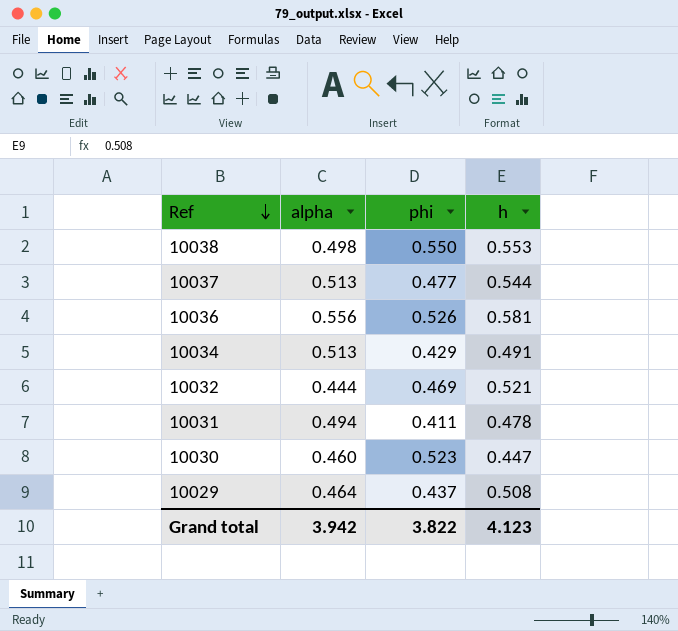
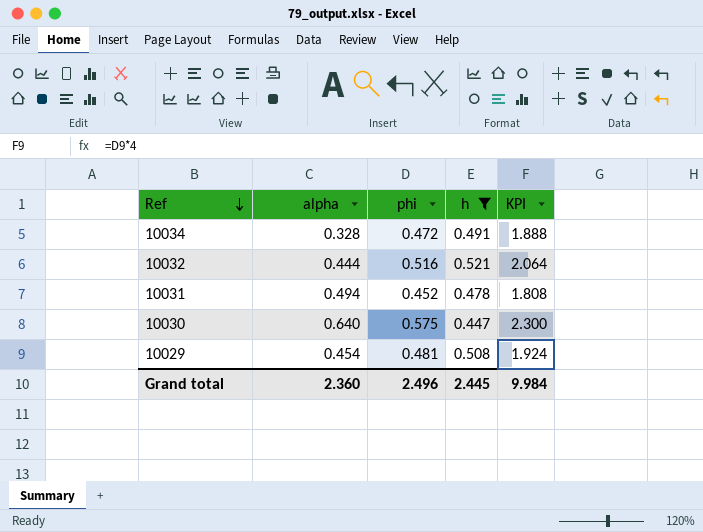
filter: none -> h <= 0.521
column KPI | formula: none -> [phi] * 4
10034 | alpha: 0.513 -> 0.328
10034 | phi: 0.429 -> 0.472
10032 | phi: 0.469 -> 0.516
10031 | phi: 0.411 -> 0.452
10030 | alpha: 0.460 -> 0.640
10030 | phi: 0.523 -> 0.575
10029 | alpha: 0.464 -> 0.454
10029 | phi: 0.437 -> 0.481
Grand total | alpha: 3.942 -> 2.360
Grand total | phi: 3.822 -> 2.496
Grand total | h: 4.123 -> 2.445

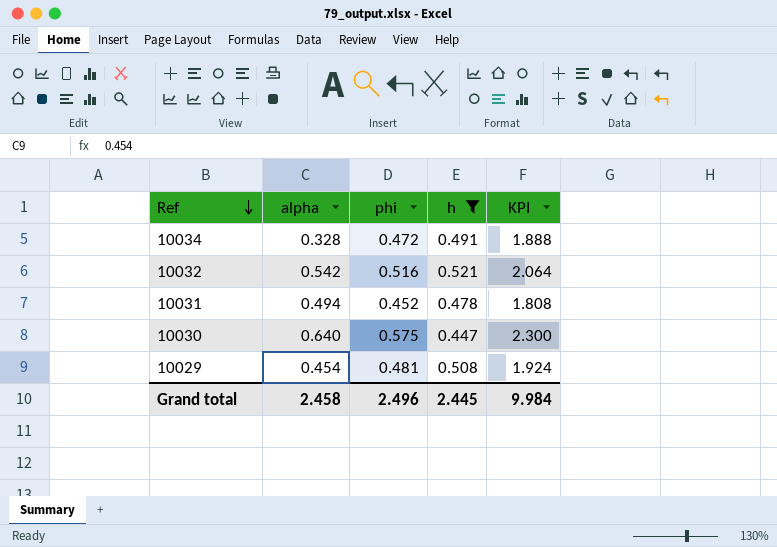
10032 | alpha: 0.444 -> 0.542
Grand total | alpha: 2.360 -> 2.458

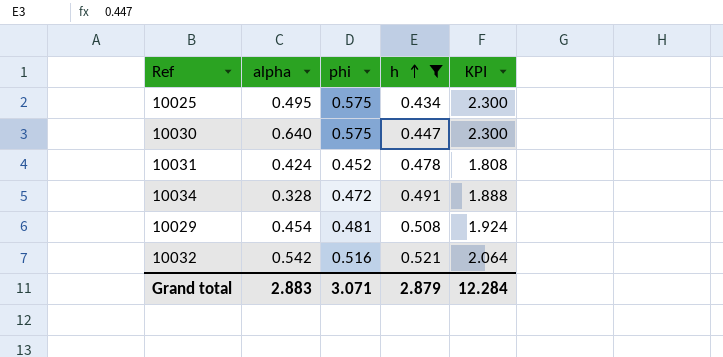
row order: Ref descending -> h ascending
row 10025: none -> 0.495 | 0.575 | 0.434 | 2.300
10031 | alpha: 0.494 -> 0.424
Grand total | alpha: 2.458 -> 2.883
Grand total | phi: 2.496 -> 3.071
Grand total | h: 2.445 -> 2.879
Grand total | KPI: 9.984 -> 12.284

